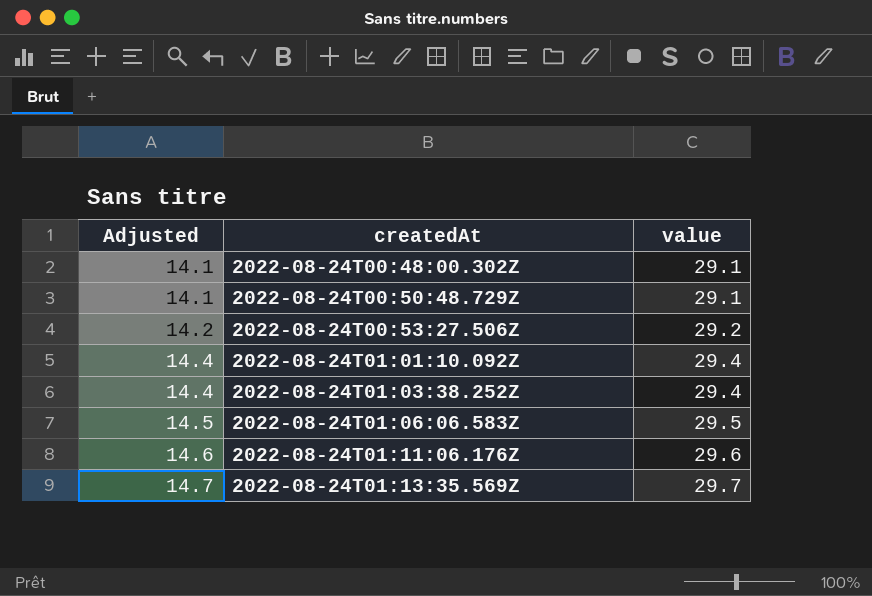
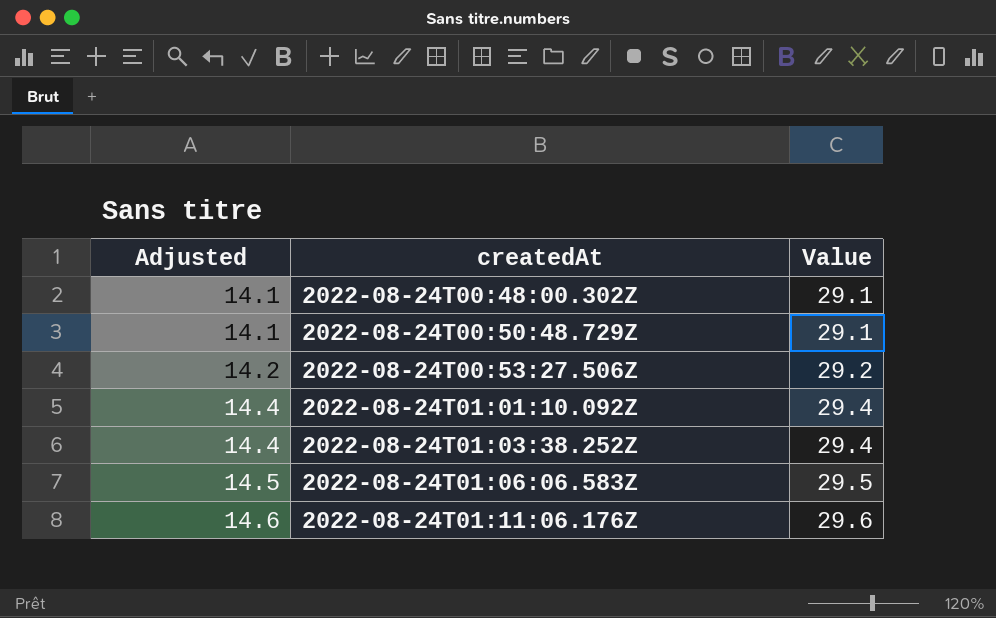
column name: value -> Value
row 2022-08-24T01:13:35.569Z: 14.7 | 29.7 -> none

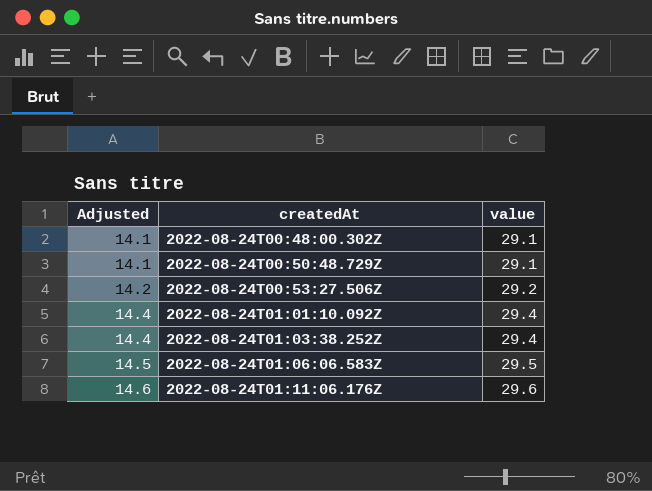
column name: Value -> value

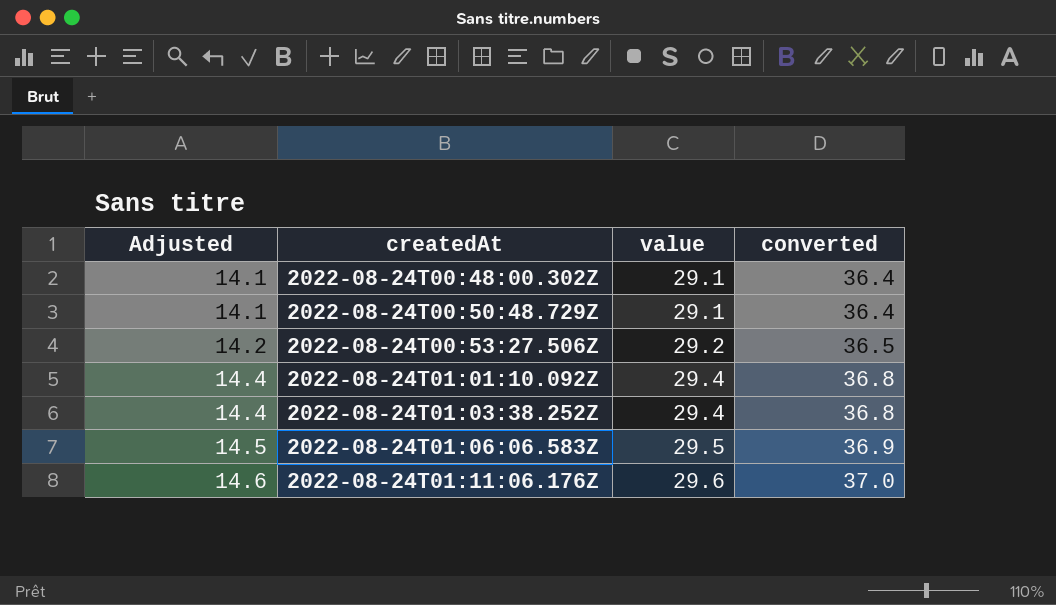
column converted | formula: none -> [value] * 1.25

